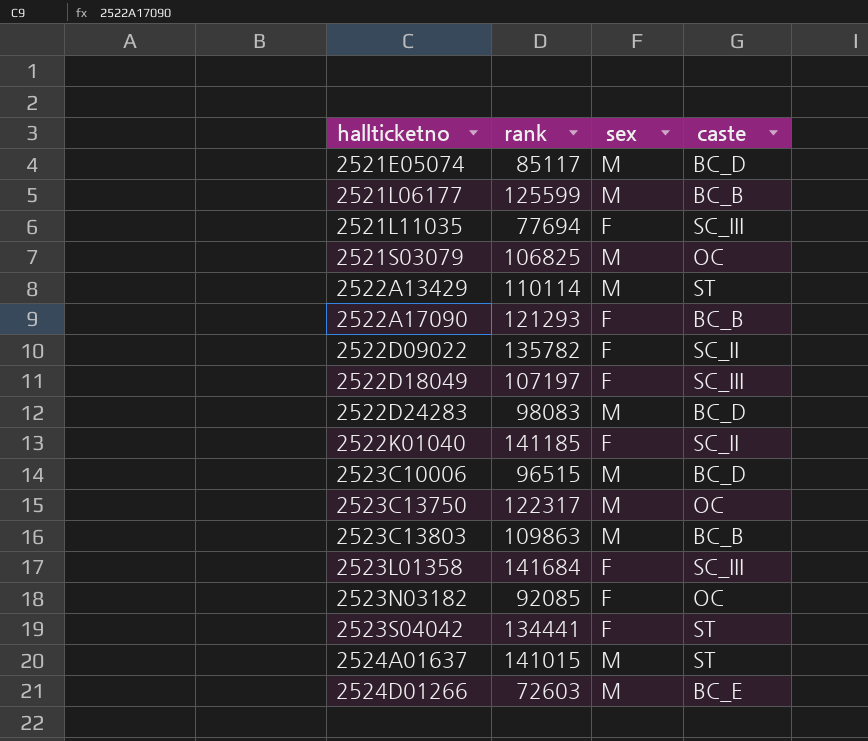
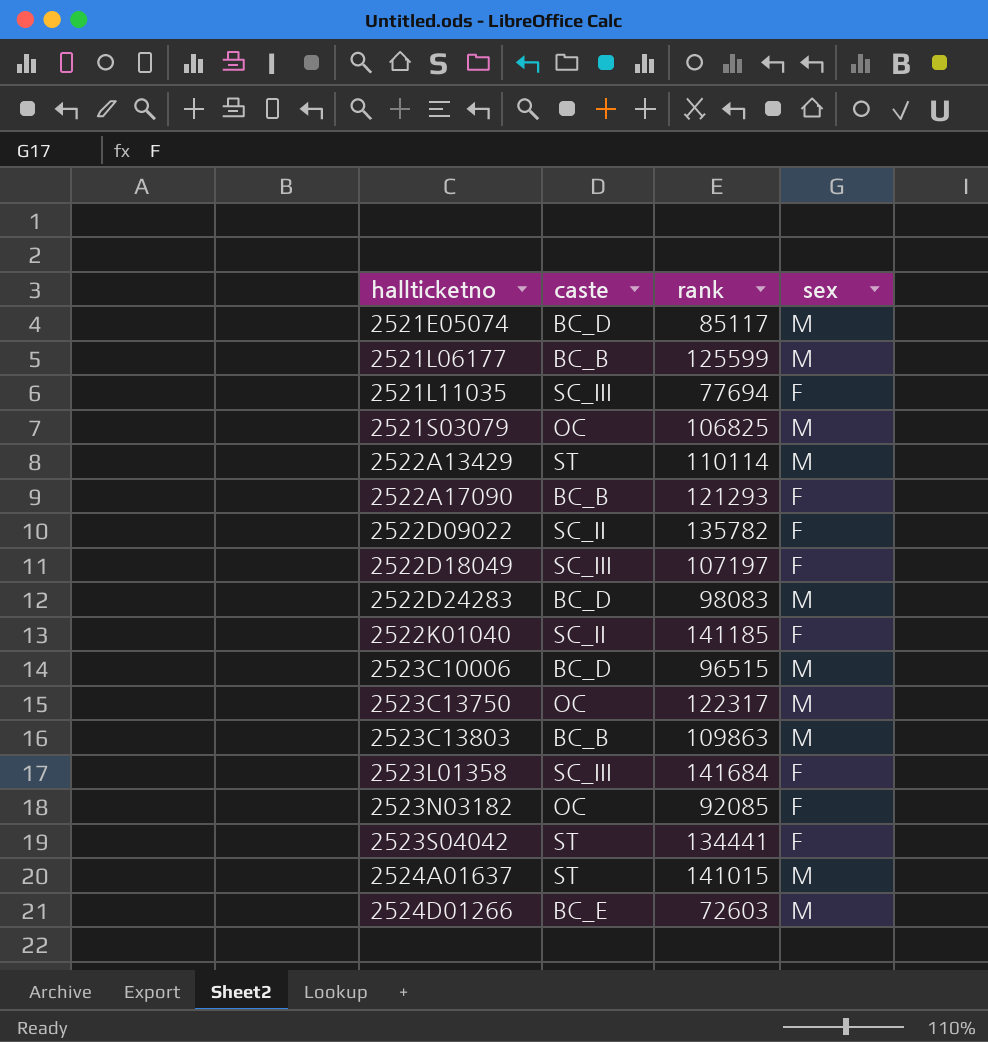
column caste | position: 4 -> 2

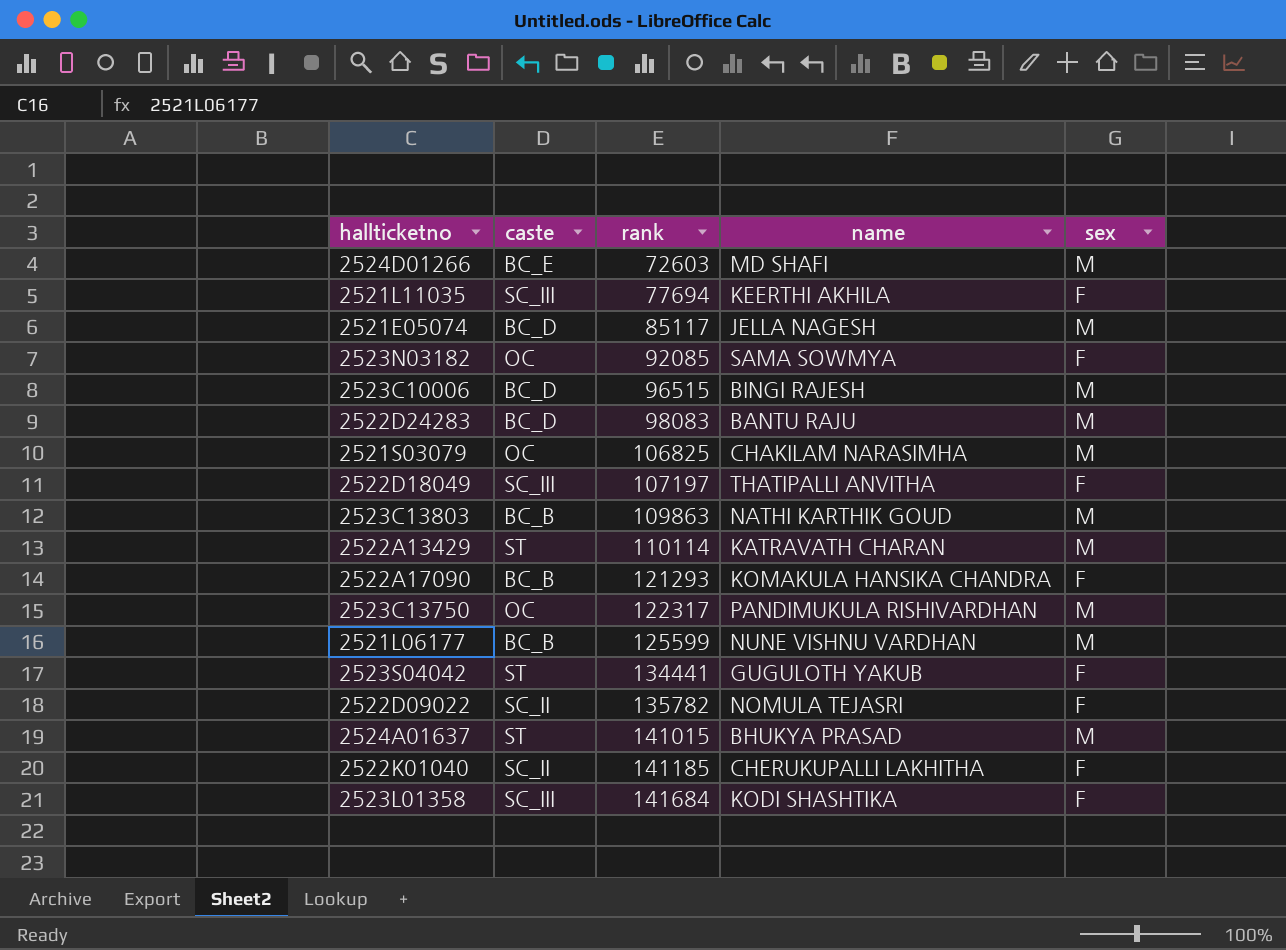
row order: hallticketno ascending -> rank ascending
column name | position: none -> 4

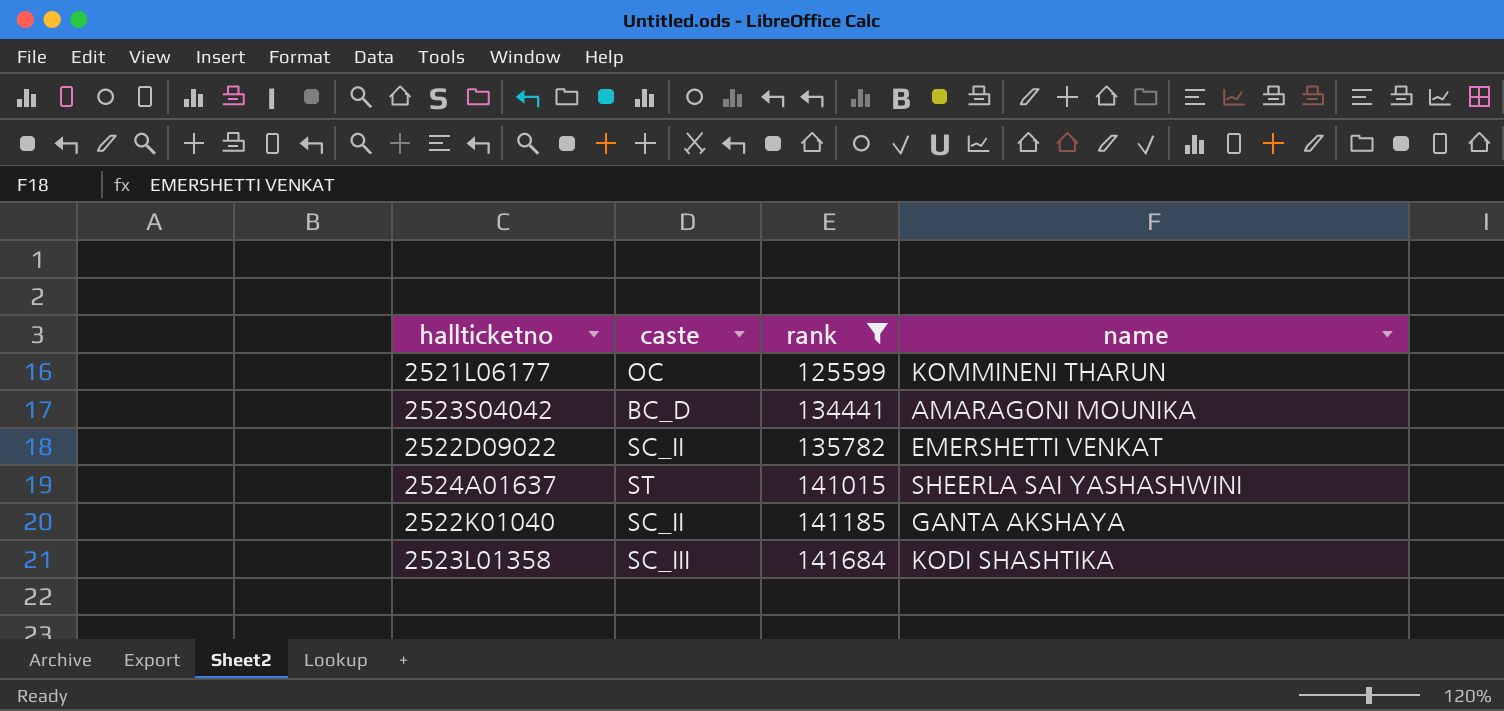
filter: none -> rank >= 125599
column sex | position: 5 -> none
2521L06177 | caste: BC_B -> OC
2521L06177 | name: NUNE VISHNU VARDHAN -> KOMMINENI THARUN
2523S04042 | caste: ST -> BC_D
2523S04042 | name: GUGULOTH YAKUB -> AMARAGONI MOUNIKA
2522D09022 | name: NOMULA TEJASRI -> EMERSHETTI VENKAT
2524A01637 | name: BHUKYA PRASAD -> SHEERLA SAI YASHASHWINI
2522K01040 | name: CHERUKUPALLI LAKHITHA -> GANTA AKSHAYA

